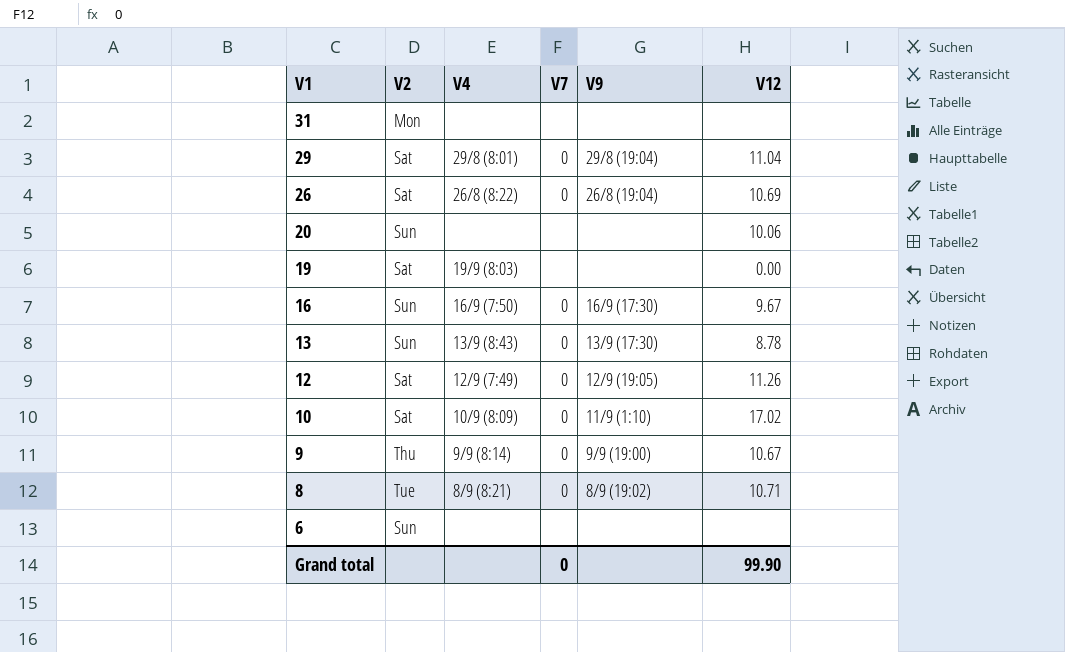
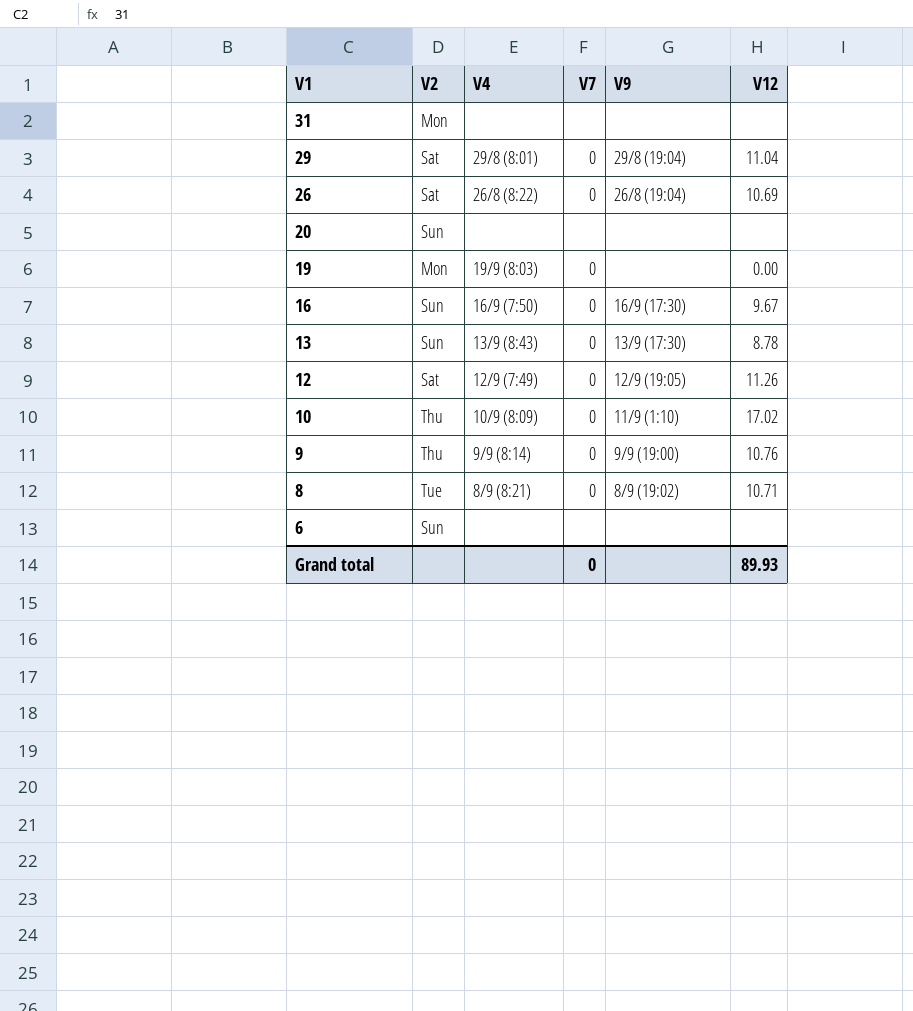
20 | V12: 10.06 -> none
19 | V2: Sat -> Mon
19 | V7: none -> 0
10 | V2: Sat -> Thu
9 | V12: 10.67 -> 10.76
Grand total | V12: 99.90 -> 89.93

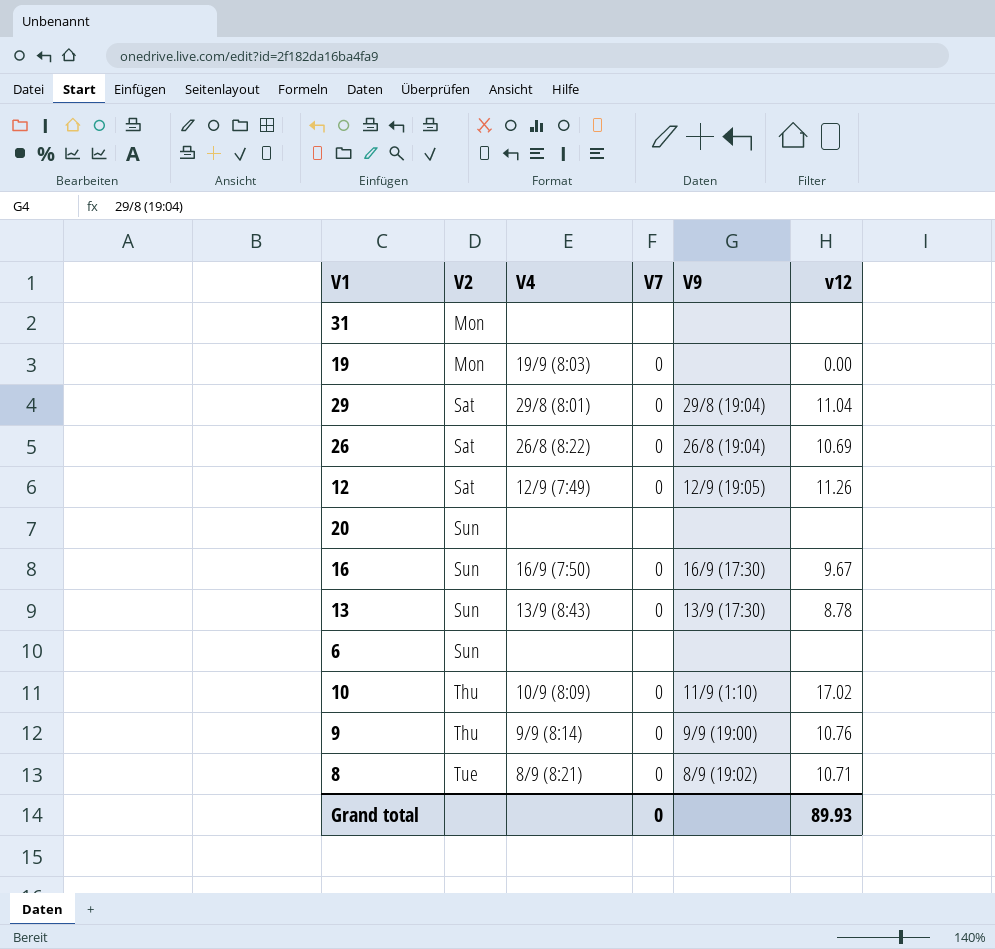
row order: V1 descending -> V2 ascending
column name: V12 -> v12

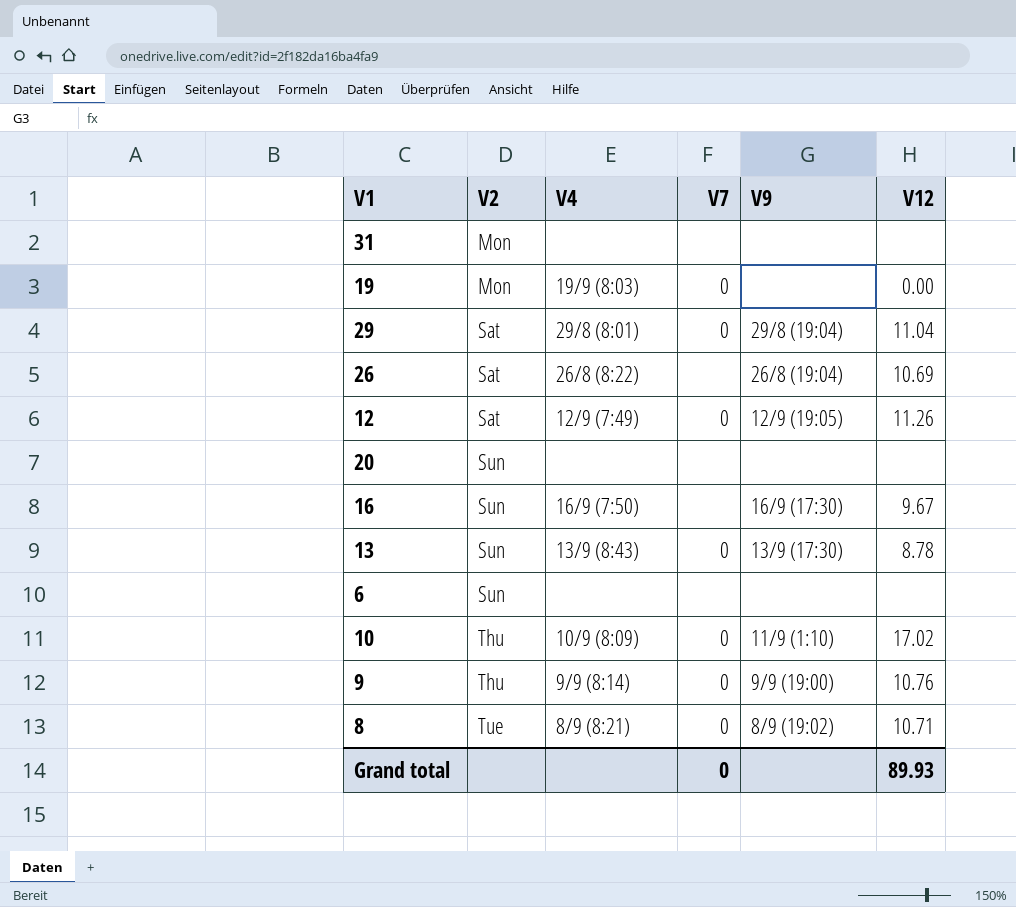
column name: v12 -> V12
26 | V7: 0 -> none
16 | V7: 0 -> none

